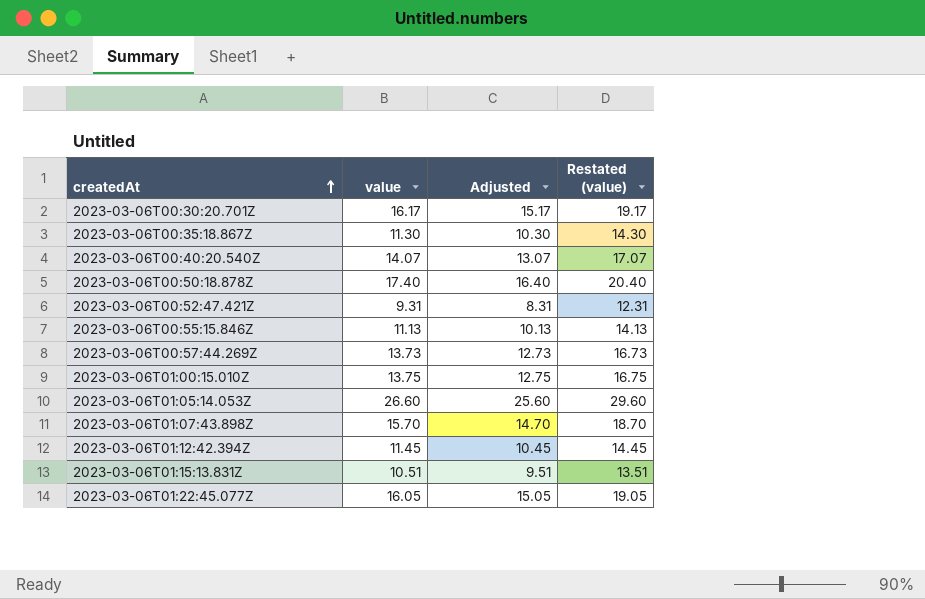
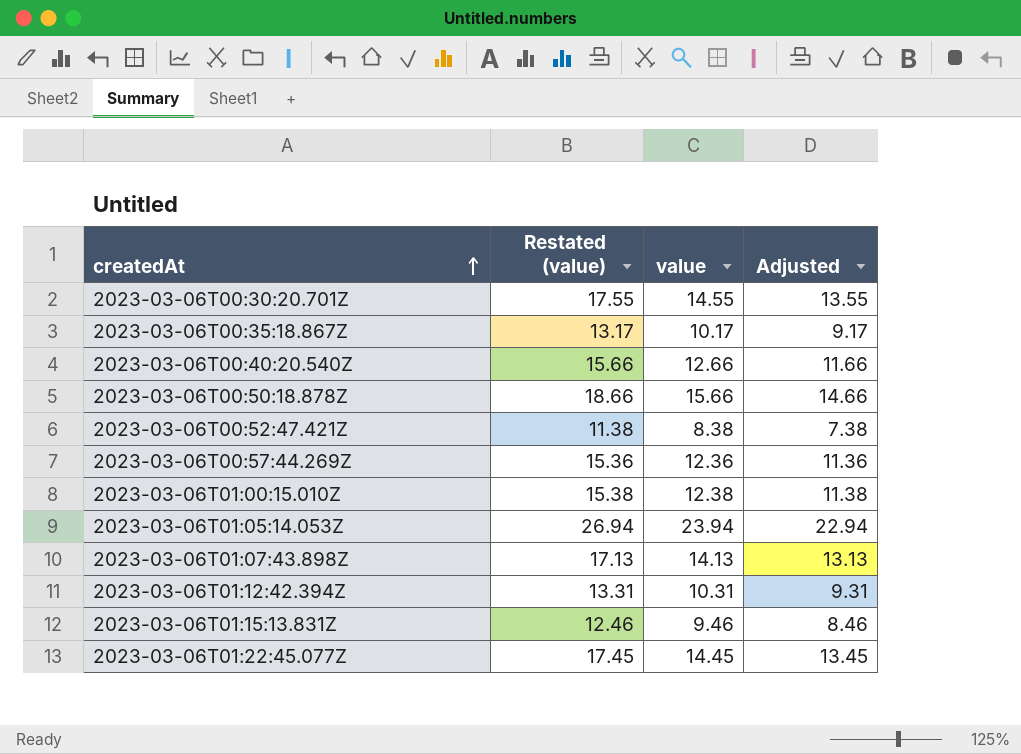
column Restated (value) | position: 4 -> 2
row 2023-03-06T00:55:15.846Z: 11.13 | 10.13 | 14.13 -> none
2023-03-06T00:30:20.701Z | Restated (value): 19.17 -> 17.55
2023-03-06T00:30:20.701Z | value: 16.17 -> 14.55
2023-03-06T00:30:20.701Z | Adjusted: 15.17 -> 13.55
2023-03-06T00:35:18.867Z | Restated (value): 14.30 -> 13.17
2023-03-06T00:35:18.867Z | value: 11.30 -> 10.17
2023-03-06T00:35:18.867Z | Adjusted: 10.30 -> 9.17
2023-03-06T00:40:20.540Z | Restated (value): 17.07 -> 15.66
2023-03-06T00:40:20.540Z | value: 14.07 -> 12.66
2023-03-06T00:40:20.540Z | Adjusted: 13.07 -> 11.66
2023-03-06T00:50:18.878Z | Restated (value): 20.40 -> 18.66
2023-03-06T00:50:18.878Z | value: 17.40 -> 15.66
2023-03-06T00:50:18.878Z | Adjusted: 16.40 -> 14.66
2023-03-06T00:52:47.421Z | Restated (value): 12.31 -> 11.38
2023-03-06T00:52:47.421Z | value: 9.31 -> 8.38
2023-03-06T00:52:47.421Z | Adjusted: 8.31 -> 7.38
2023-03-06T00:57:44.269Z | Restated (value): 16.73 -> 15.36
2023-03-06T00:57:44.269Z | value: 13.73 -> 12.36
2023-03-06T00:57:44.269Z | Adjusted: 12.73 -> 11.36
2023-03-06T01:00:15.010Z | Restated (value): 16.75 -> 15.38
2023-03-06T01:00:15.010Z | value: 13.75 -> 12.38
2023-03-06T01:00:15.010Z | Adjusted: 12.75 -> 11.38
2023-03-06T01:05:14.053Z | Restated (value): 29.60 -> 26.94
2023-03-06T01:05:14.053Z | value: 26.60 -> 23.94
2023-03-06T01:05:14.053Z | Adjusted: 25.60 -> 22.94
2023-03-06T01:07:43.898Z | Restated (value): 18.70 -> 17.13
2023-03-06T01:07:43.898Z | value: 15.70 -> 14.13
2023-03-06T01:07:43.898Z | Adjusted: 14.70 -> 13.13
2023-03-06T01:12:42.394Z | Restated (value): 14.45 -> 13.31
2023-03-06T01:12:42.394Z | value: 11.45 -> 10.31
2023-03-06T01:12:42.394Z | Adjusted: 10.45 -> 9.31
2023-03-06T01:15:13.831Z | Restated (value): 13.51 -> 12.46
2023-03-06T01:15:13.831Z | value: 10.51 -> 9.46
2023-03-06T01:15:13.831Z | Adjusted: 9.51 -> 8.46
2023-03-06T01:22:45.077Z | Restated (value): 19.05 -> 17.45
2023-03-06T01:22:45.077Z | value: 16.05 -> 14.45
2023-03-06T01:22:45.077Z | Adjusted: 15.05 -> 13.45

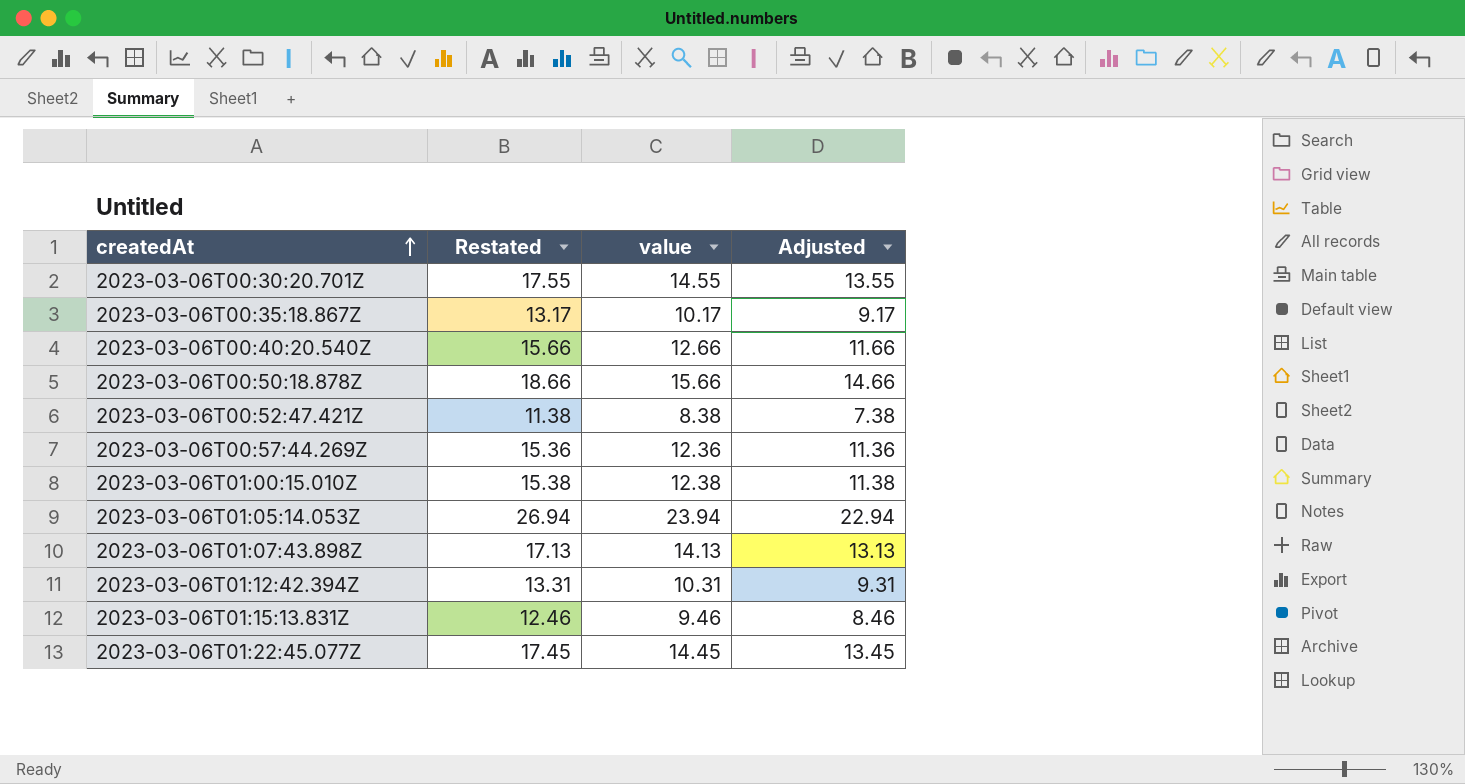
column name: Restated (value) -> Restated

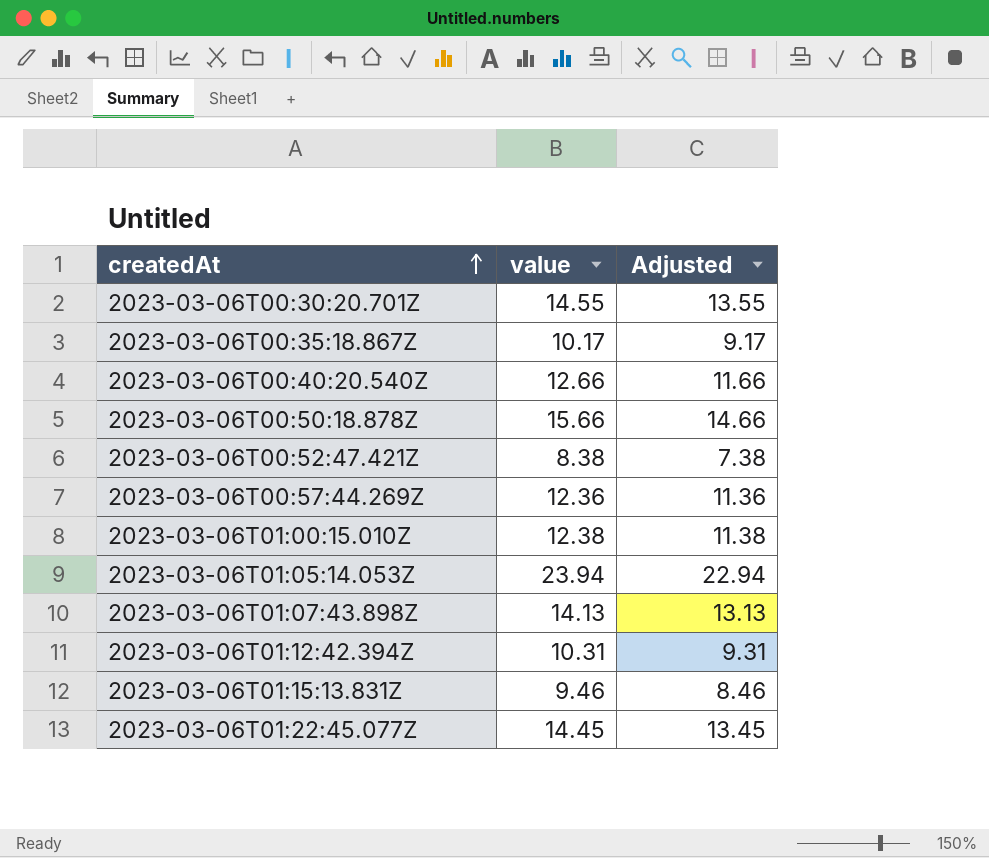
column Restated | formula: [value] + 3 -> none

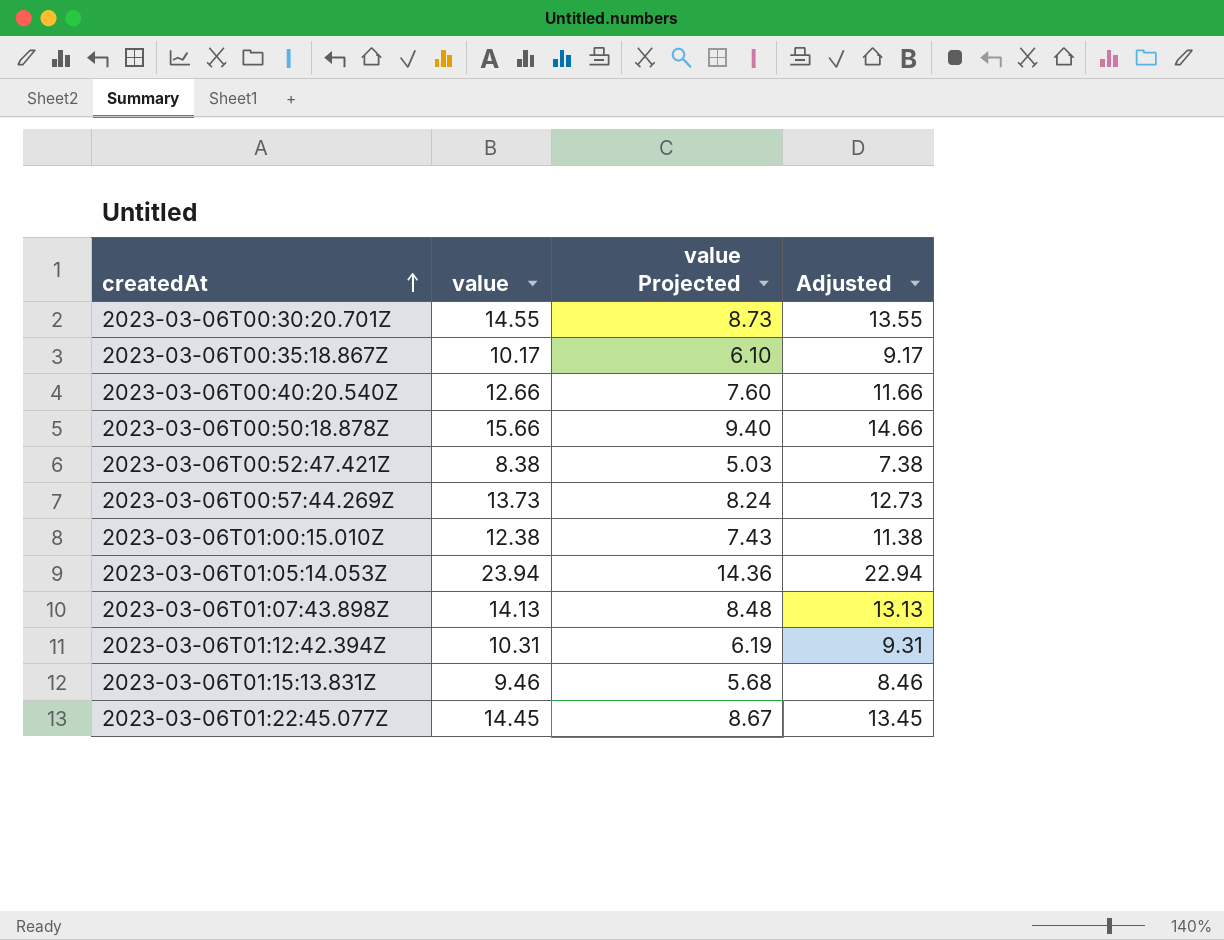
column value Projected | formula: none -> [value] * 0.6
2023-03-06T00:57:44.269Z | value: 12.36 -> 13.73
2023-03-06T00:57:44.269Z | Adjusted: 11.36 -> 12.73

